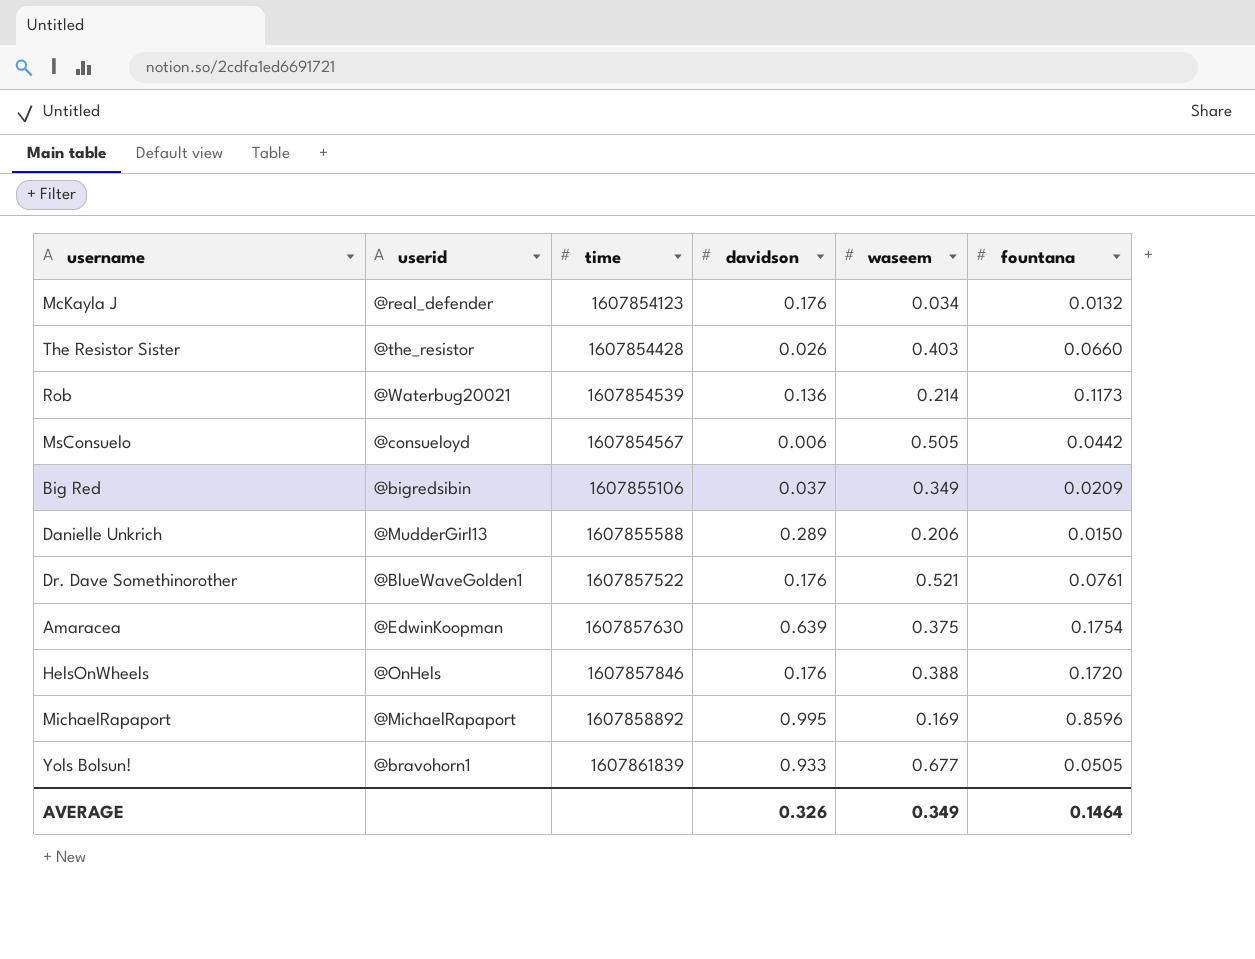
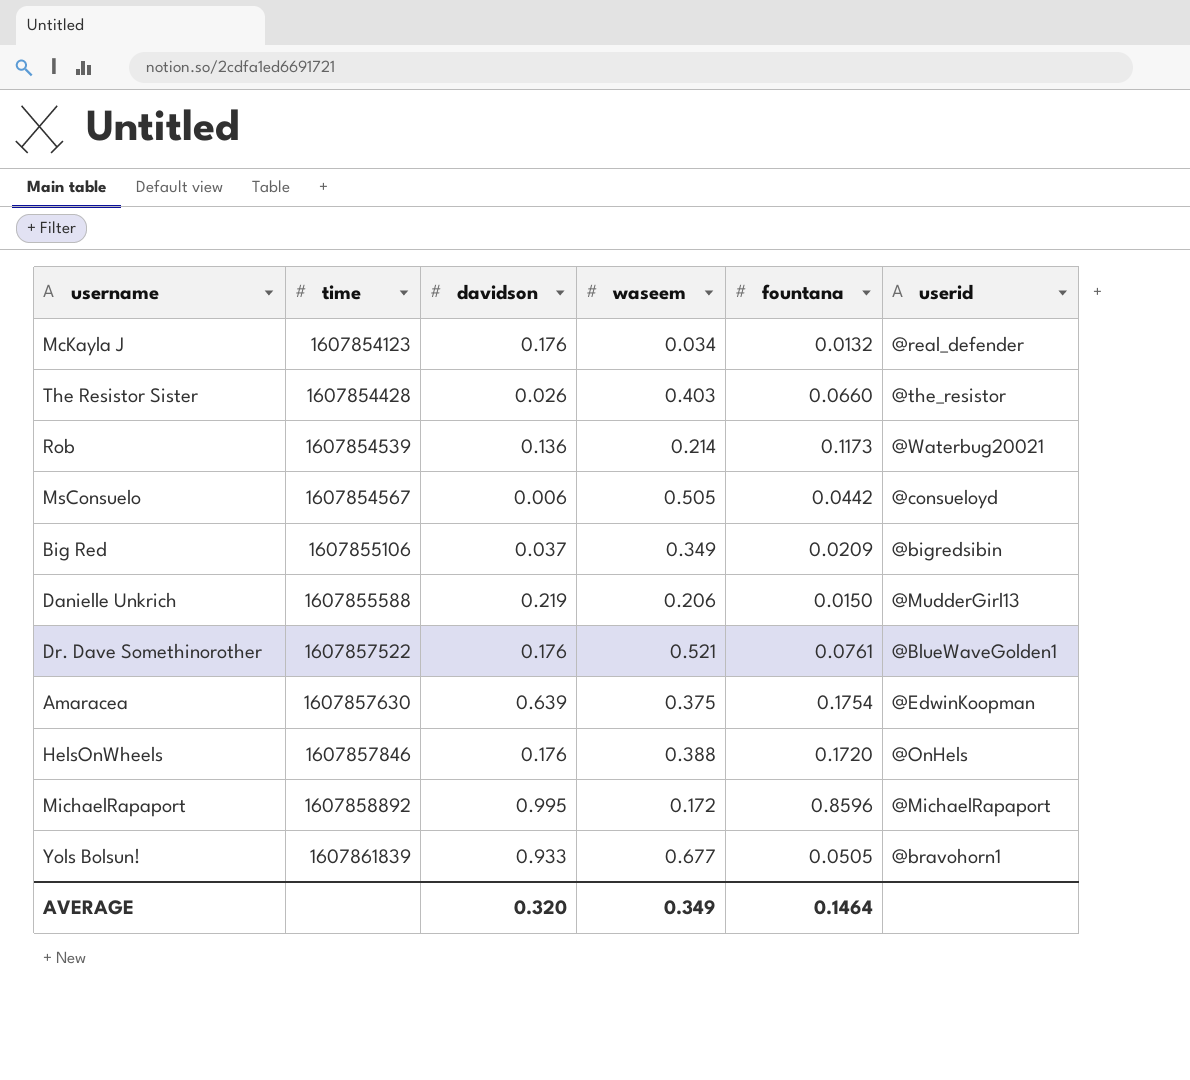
column userid | position: 2 -> 6
Danielle Unkrich | davidson: 0.289 -> 0.219
MichaelRapaport | waseem: 0.169 -> 0.172
AVERAGE | davidson: 0.326 -> 0.320

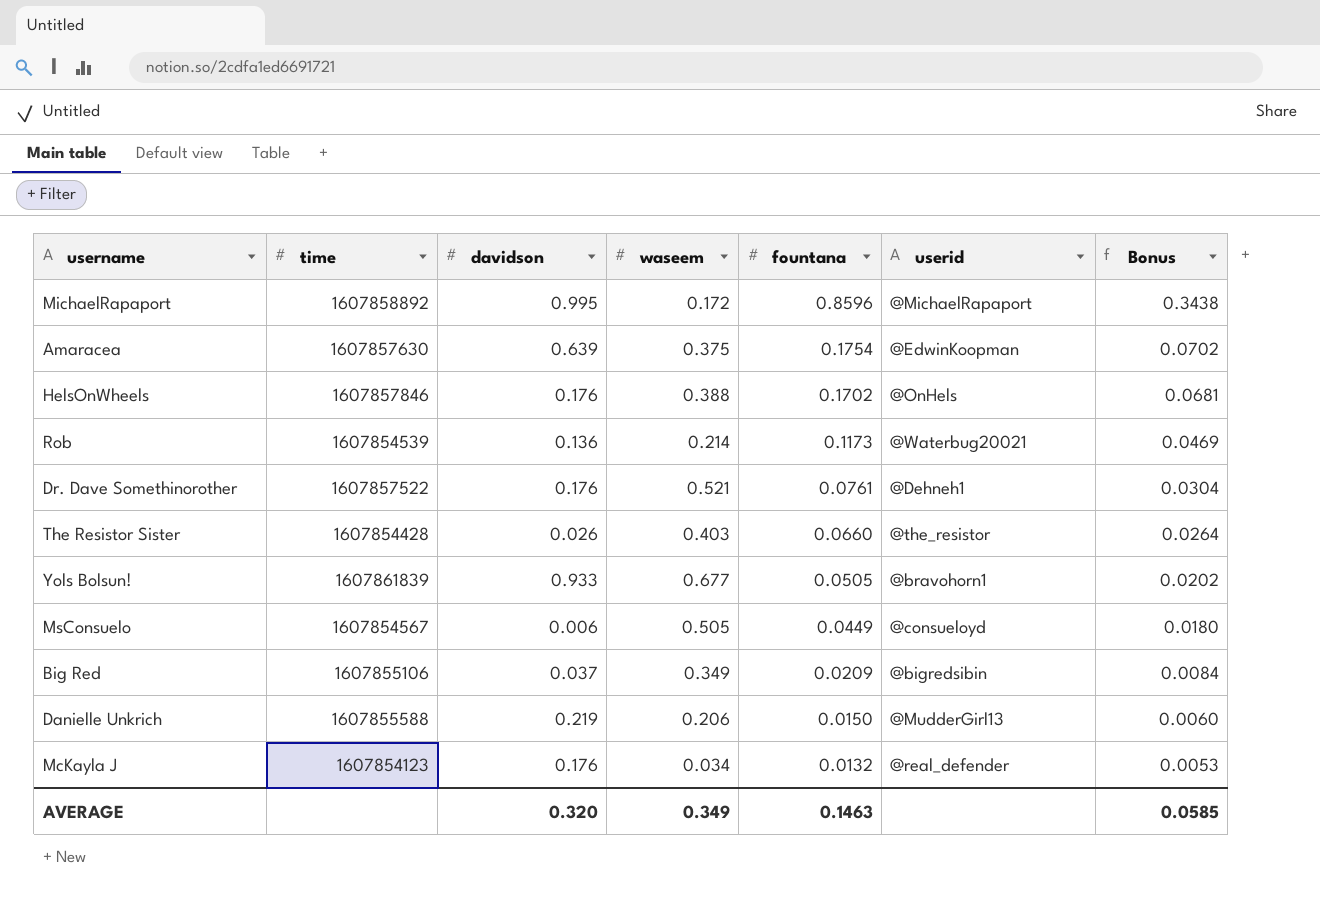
row order: time ascending -> fountana descending
column Bonus | formula: none -> [fountana] * 0.4
HelsOnWheels | fountana: 0.1720 -> 0.1702
Dr. Dave Somethinorother | userid: @BlueWaveGolden1 -> @Dehneh1
MsConsuelo | fountana: 0.0442 -> 0.0449
AVERAGE | fountana: 0.1464 -> 0.1463

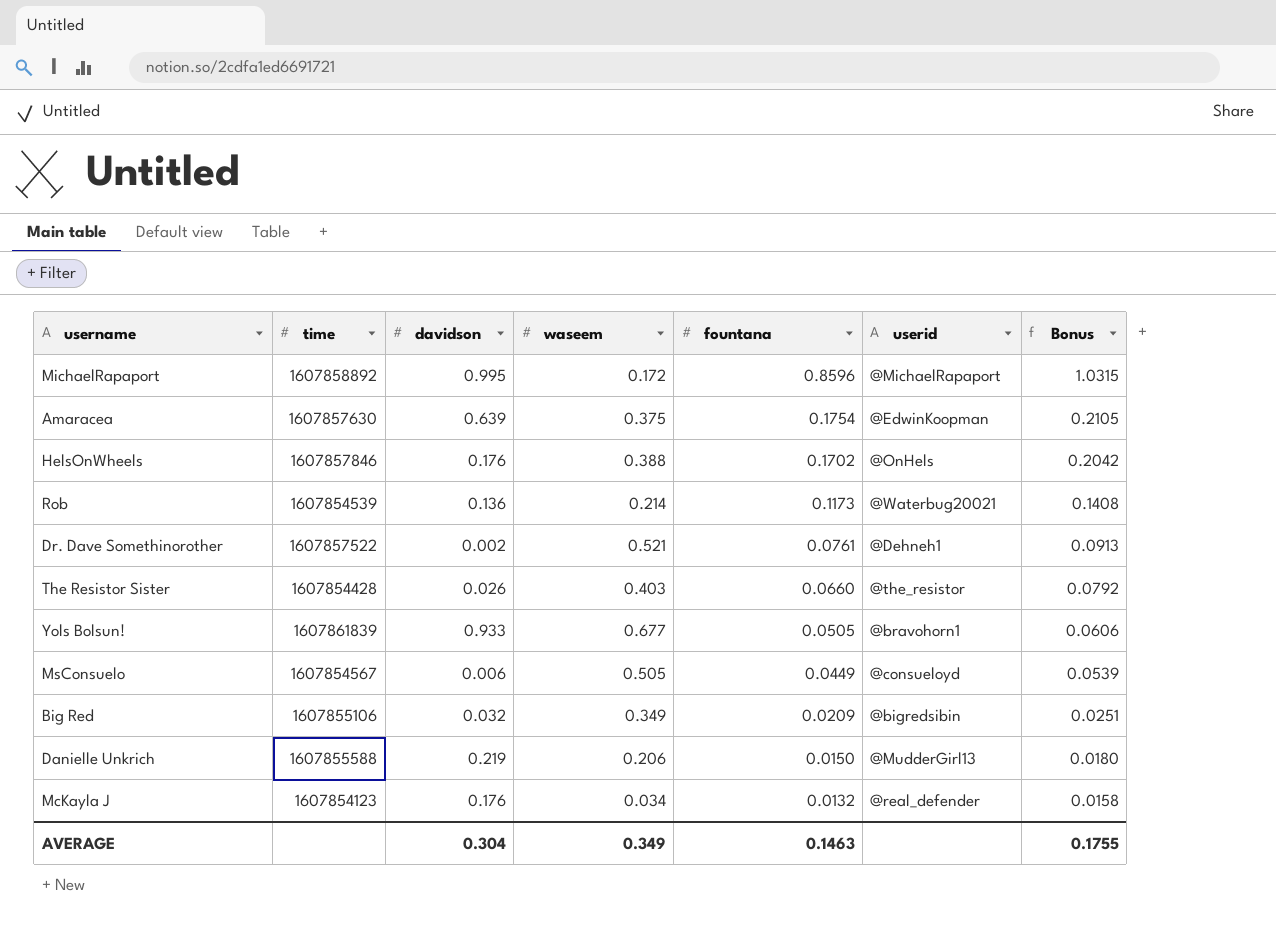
column Bonus | formula: [fountana] * 0.4 -> [fountana] * 1.2
Dr. Dave Somethinorother | davidson: 0.176 -> 0.002
Big Red | davidson: 0.037 -> 0.032
AVERAGE | davidson: 0.320 -> 0.304
AVERAGE | Bonus: 0.0585 -> 0.1755

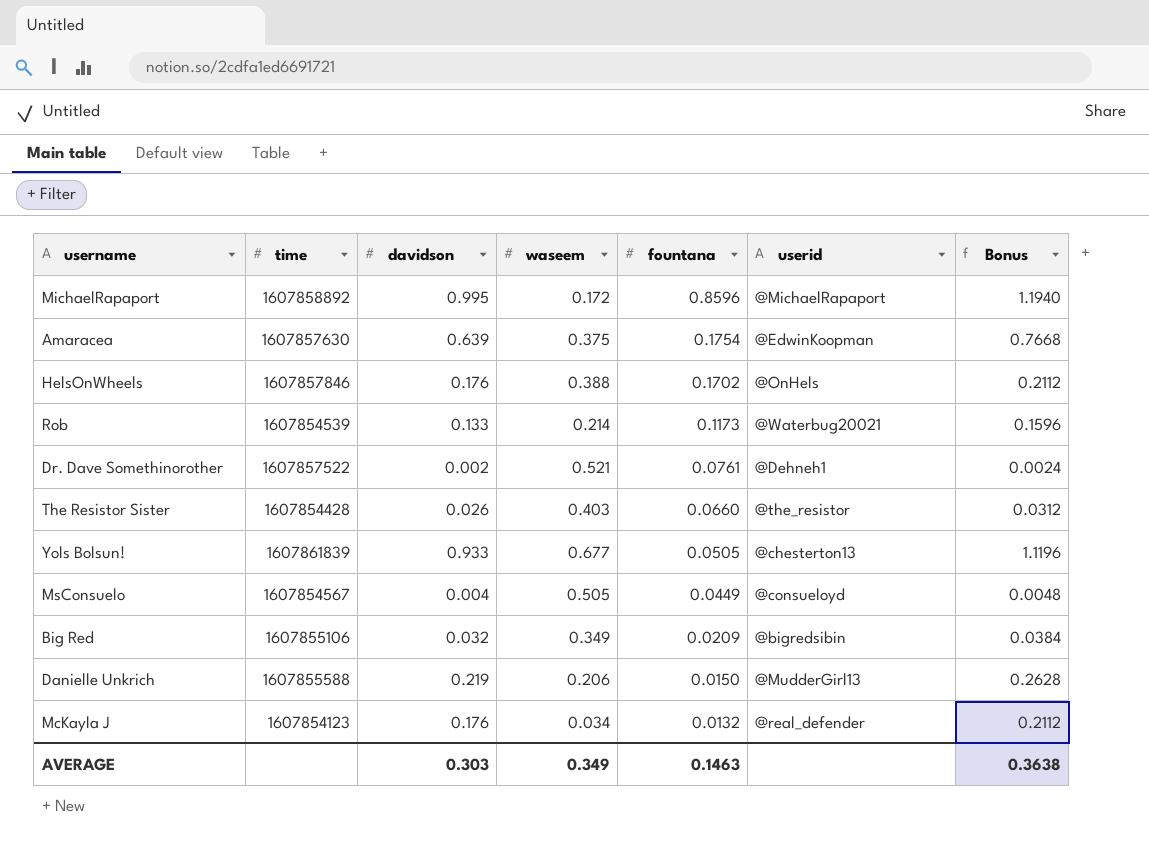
column Bonus | formula: [fountana] * 1.2 -> [davidson] * 1.2
Rob | davidson: 0.136 -> 0.133
Yols Bolsun! | userid: @bravohorn1 -> @chesterton13
MsConsuelo | davidson: 0.006 -> 0.004
AVERAGE | davidson: 0.304 -> 0.303
AVERAGE | Bonus: 0.1755 -> 0.3638

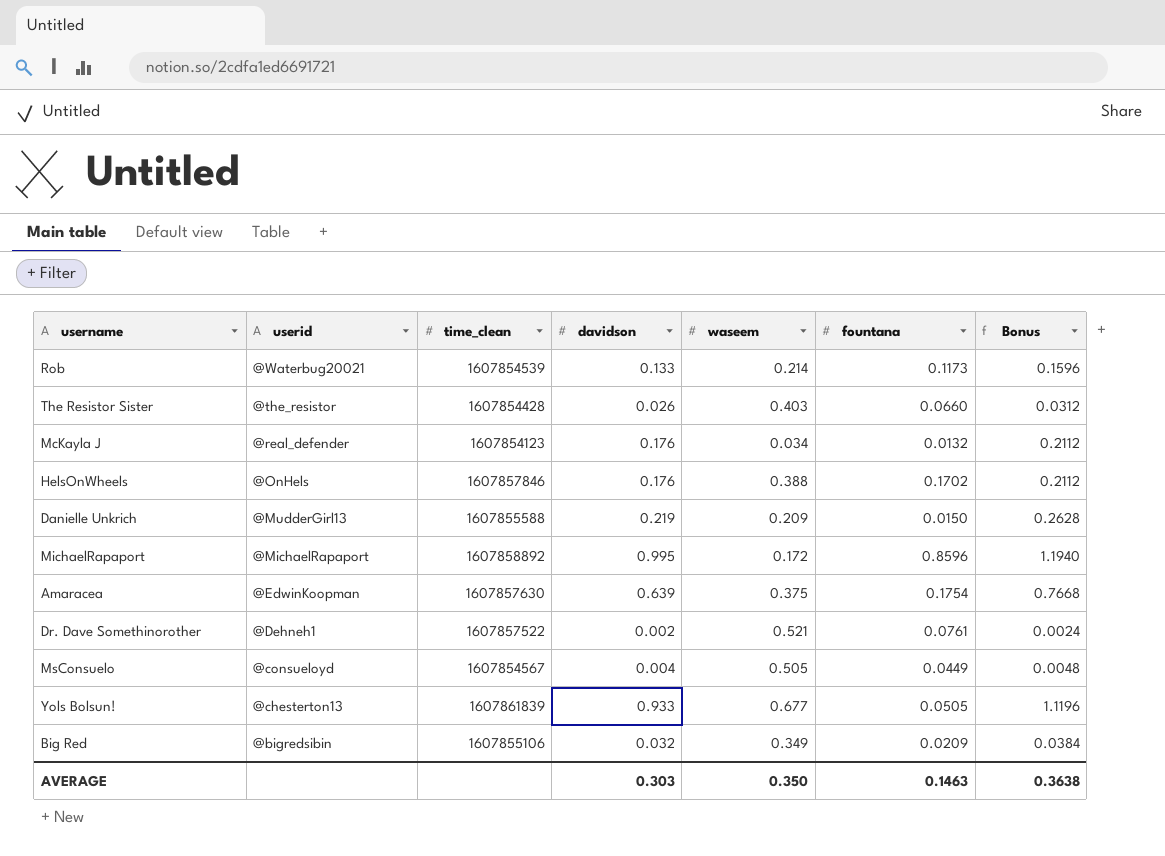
row order: fountana descending -> userid descending
column userid | position: 6 -> 2
column name: time -> time_clean
Danielle Unkrich | waseem: 0.206 -> 0.209
AVERAGE | waseem: 0.349 -> 0.350

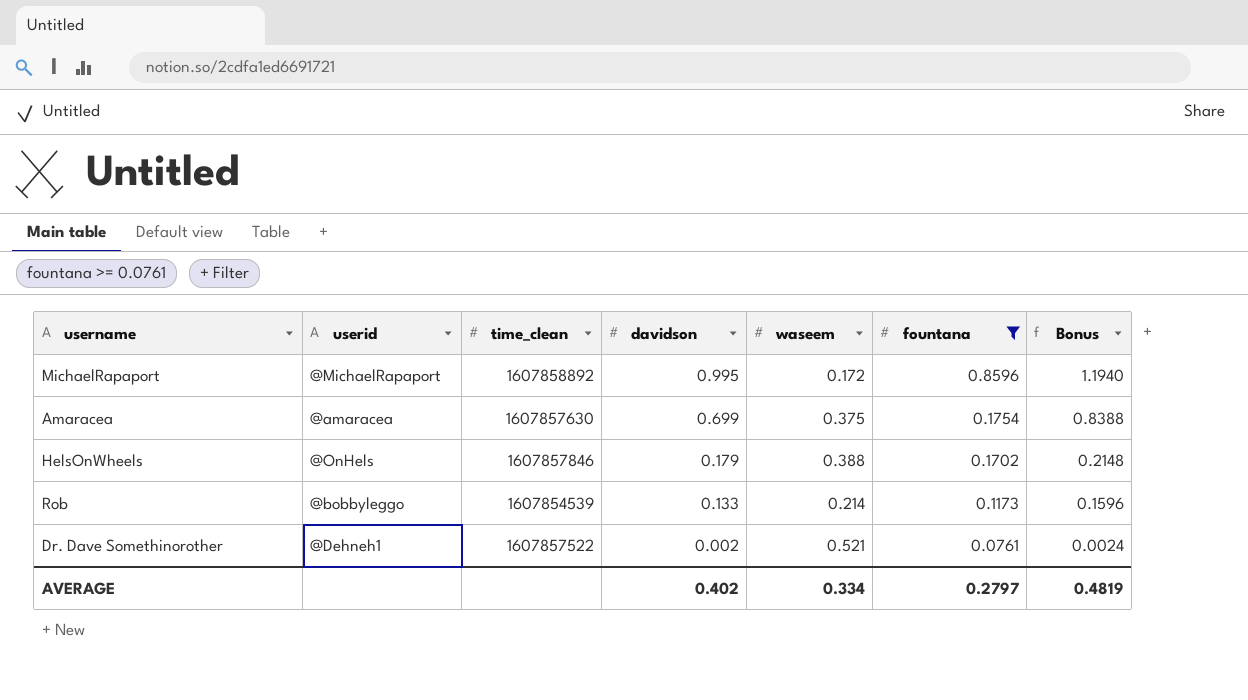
filter: none -> fountana >= 0.0761
row order: userid descending -> davidson descending
Amaracea | userid: @EdwinKoopman -> @amaracea
Amaracea | davidson: 0.639 -> 0.699
Amaracea | Bonus: 0.7668 -> 0.8388
HelsOnWheels | davidson: 0.176 -> 0.179
HelsOnWheels | Bonus: 0.2112 -> 0.2148
Rob | userid: @Waterbug20021 -> @bobbyleggo
AVERAGE | davidson: 0.303 -> 0.402
AVERAGE | waseem: 0.350 -> 0.334
AVERAGE | fountana: 0.1463 -> 0.2797
AVERAGE | Bonus: 0.3638 -> 0.4819

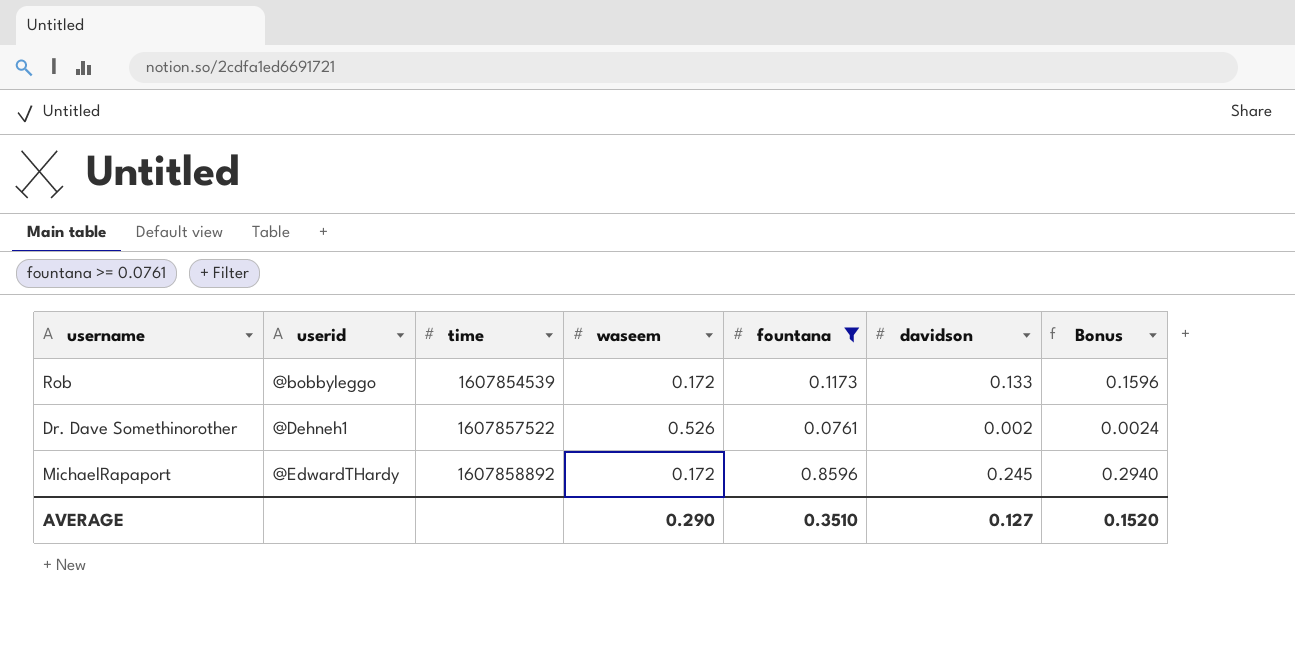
row order: davidson descending -> userid ascending
column name: time_clean -> time
column davidson | position: 4 -> 6
row Amaracea: @amaracea | 1607857630 | 0.699 | 0.375 | 0.1754 | 0.8388 -> none
row HelsOnWheels: @OnHels | 1607857846 | 0.179 | 0.388 | 0.1702 | 0.2148 -> none
Rob | waseem: 0.214 -> 0.172
Dr. Dave Somethinorother | waseem: 0.521 -> 0.526
MichaelRapaport | userid: @MichaelRapaport -> @EdwardTHardy
MichaelRapaport | davidson: 0.995 -> 0.245
MichaelRapaport | Bonus: 1.1940 -> 0.2940
AVERAGE | waseem: 0.334 -> 0.290
AVERAGE | fountana: 0.2797 -> 0.3510
AVERAGE | davidson: 0.402 -> 0.127
AVERAGE | Bonus: 0.4819 -> 0.1520

